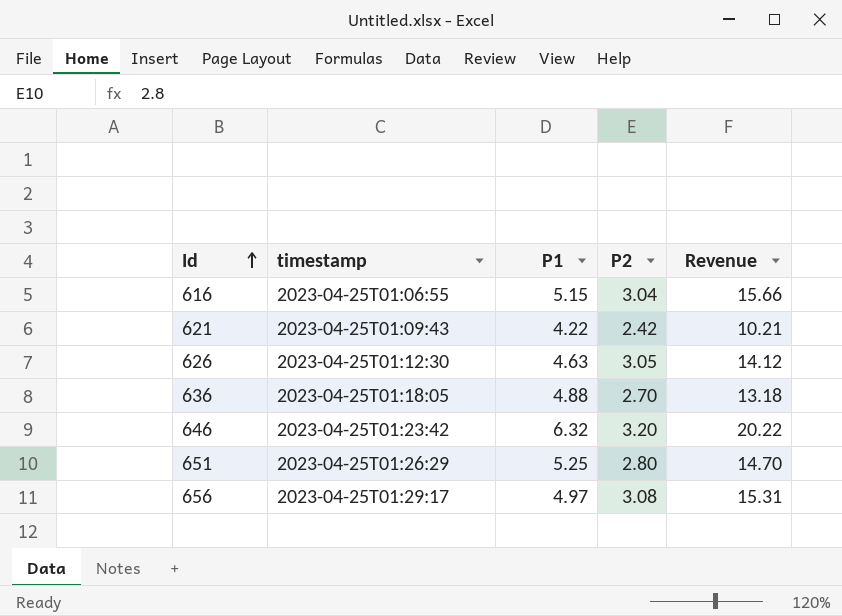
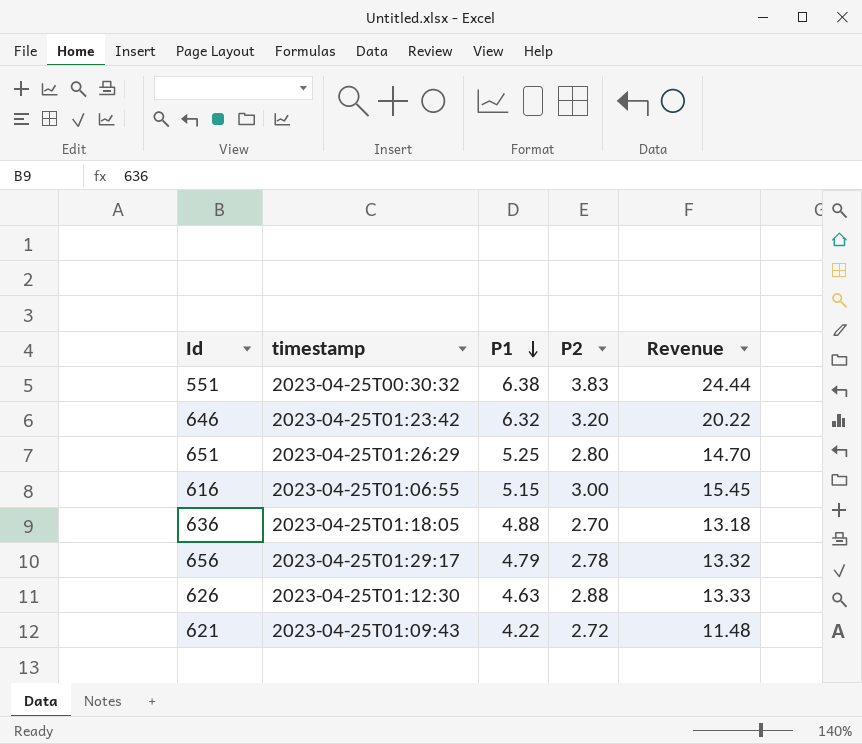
row order: Id ascending -> P1 descending
row 551: none -> 2023-04-25T00:30:32 | 6.38 | 3.83 | 24.44
616 | P2: 3.04 -> 3.00
616 | Revenue: 15.66 -> 15.45
656 | P1: 4.97 -> 4.79
656 | P2: 3.08 -> 2.78
656 | Revenue: 15.31 -> 13.32
626 | P2: 3.05 -> 2.88
626 | Revenue: 14.12 -> 13.33
621 | P2: 2.42 -> 2.72
621 | Revenue: 10.21 -> 11.48

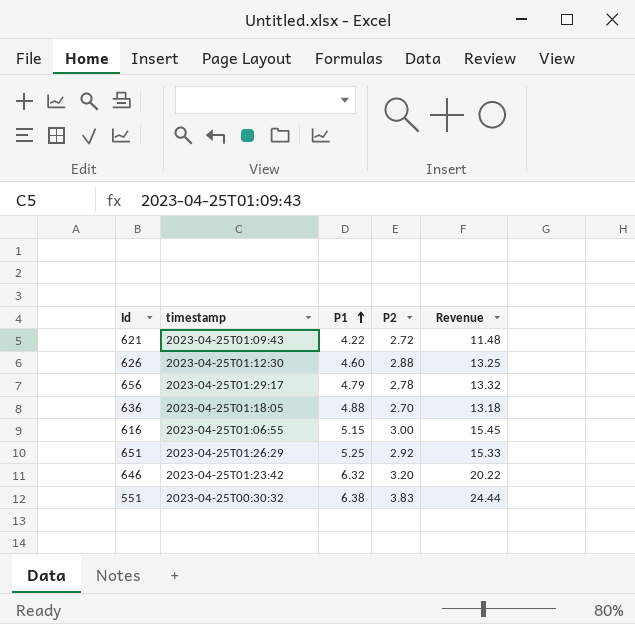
row order: P1 descending -> P1 ascending
626 | P1: 4.63 -> 4.60
626 | Revenue: 13.33 -> 13.25
651 | P2: 2.80 -> 2.92
651 | Revenue: 14.70 -> 15.33

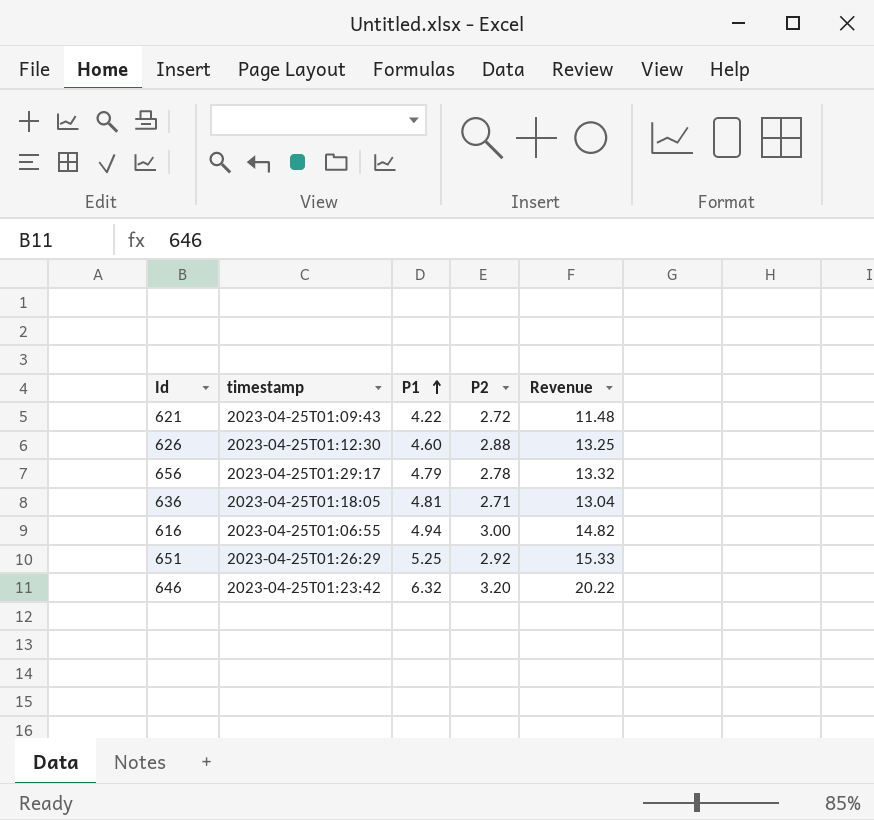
row 551: 2023-04-25T00:30:32 | 6.38 | 3.83 | 24.44 -> none
636 | P1: 4.88 -> 4.81
636 | P2: 2.70 -> 2.71
636 | Revenue: 13.18 -> 13.04
616 | P1: 5.15 -> 4.94
616 | Revenue: 15.45 -> 14.82

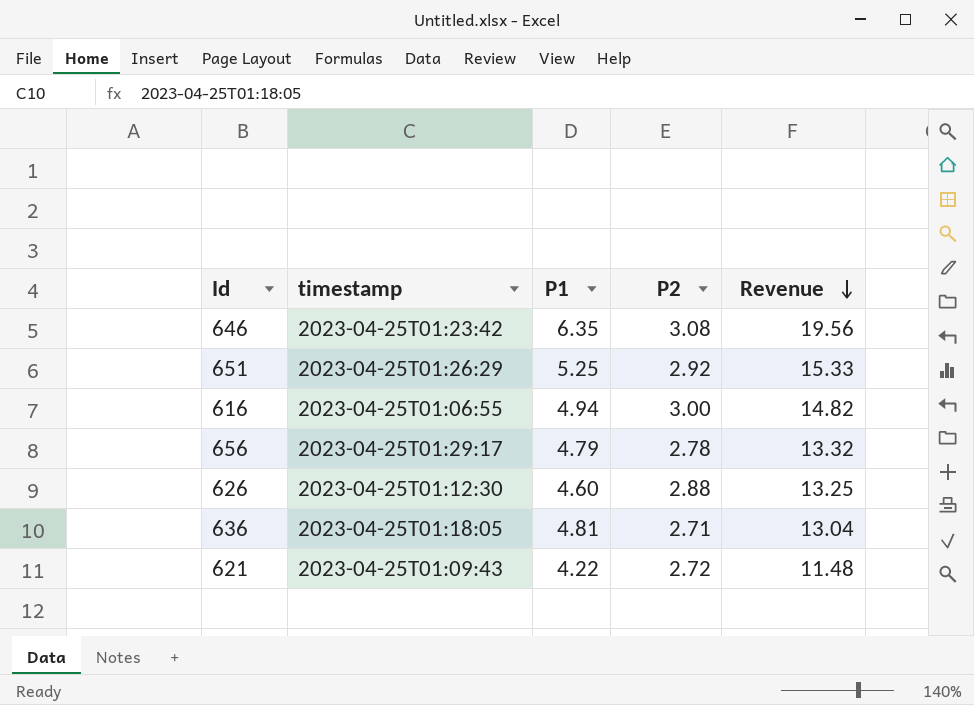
row order: P1 ascending -> Revenue descending
646 | P1: 6.32 -> 6.35
646 | P2: 3.20 -> 3.08
646 | Revenue: 20.22 -> 19.56

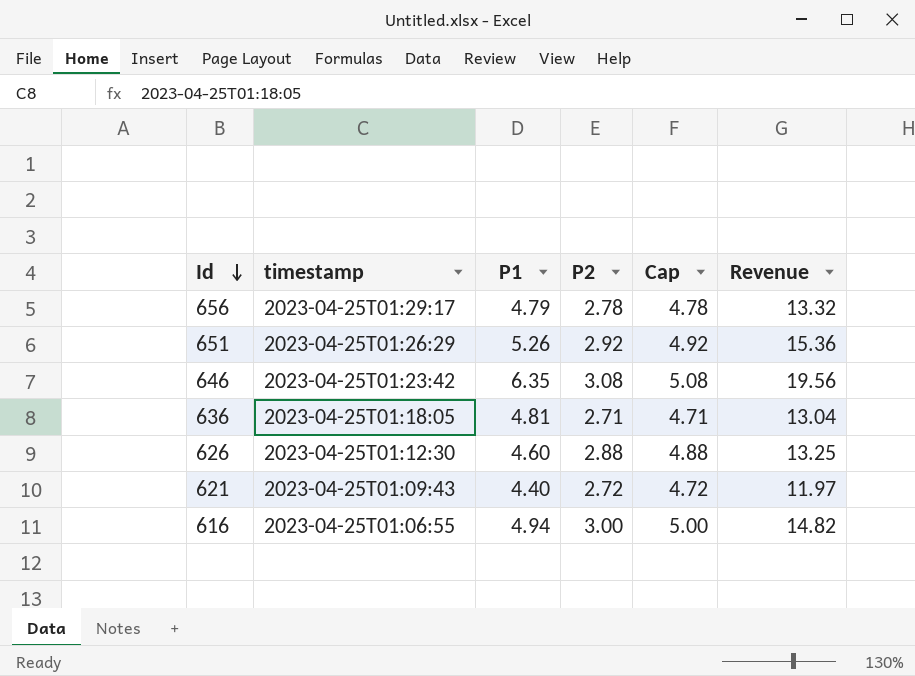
row order: Revenue descending -> Id descending
column Cap | formula: none -> [P2] + 2
651 | P1: 5.25 -> 5.26
651 | Revenue: 15.33 -> 15.36
621 | P1: 4.22 -> 4.40
621 | Revenue: 11.48 -> 11.97

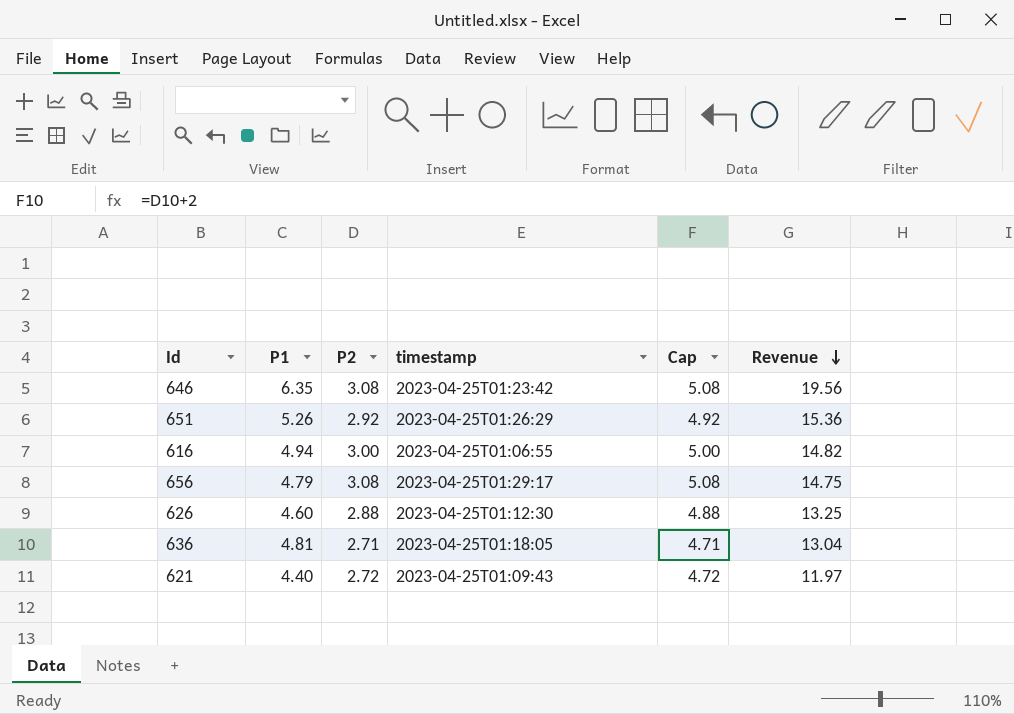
row order: Id descending -> Revenue descending
column timestamp | position: 2 -> 4
656 | P2: 2.78 -> 3.08
656 | Cap: 4.78 -> 5.08
656 | Revenue: 13.32 -> 14.75

